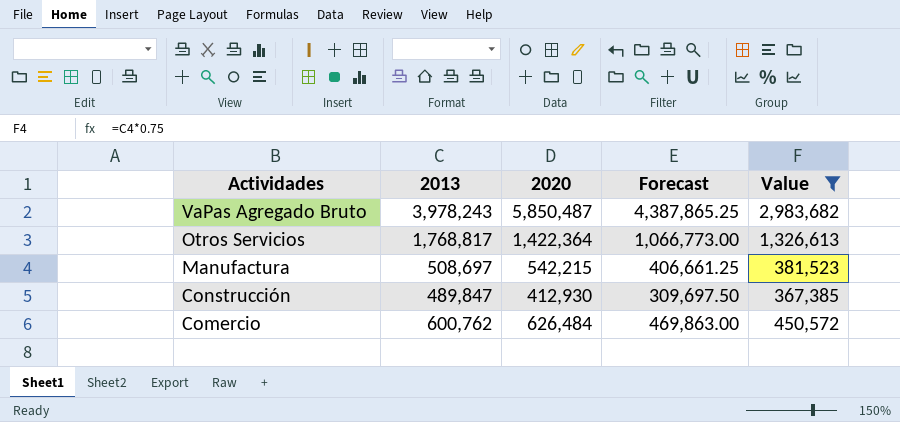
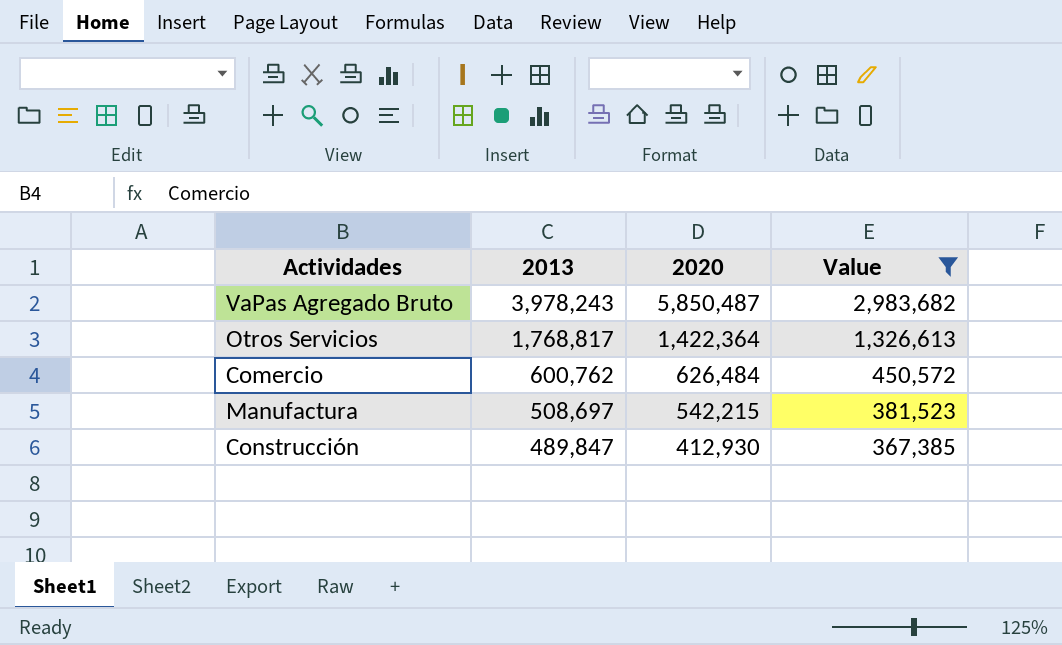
row order: Actividades descending -> 2013 descending
column Forecast | formula: [2020] * 0.75 -> none

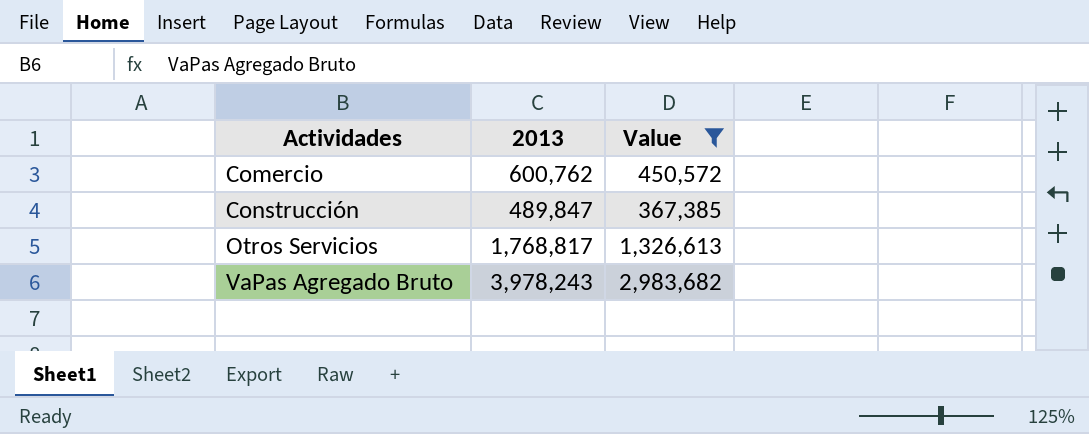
row order: 2013 descending -> Actividades ascending
column 2020 | position: 3 -> none
row Manufactura: 508,697 | 542,215 | 381,523 -> none

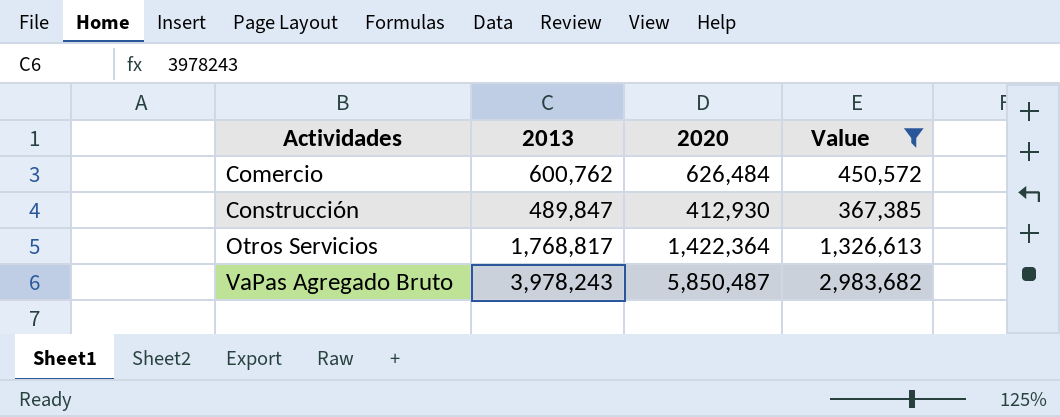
column 2020 | position: none -> 3

